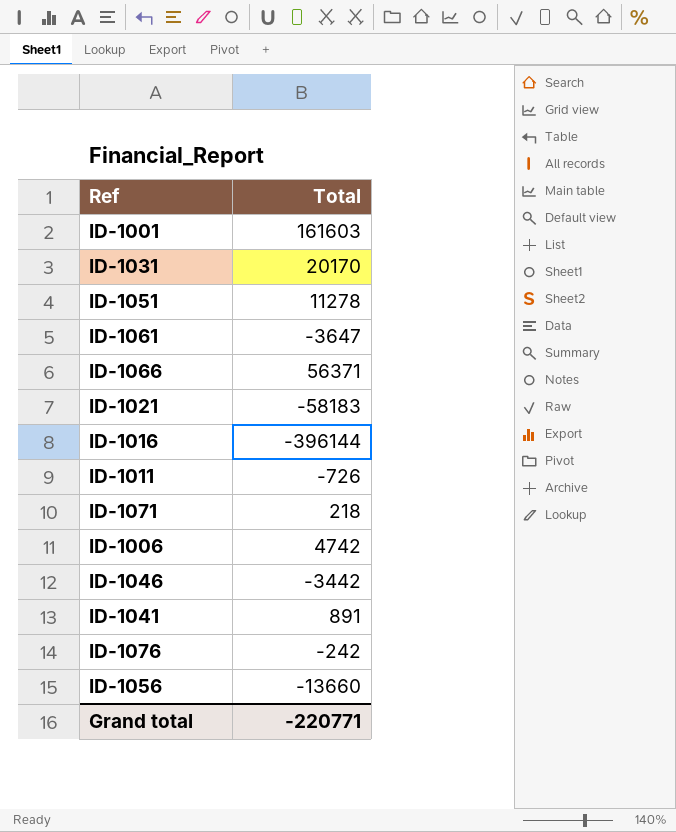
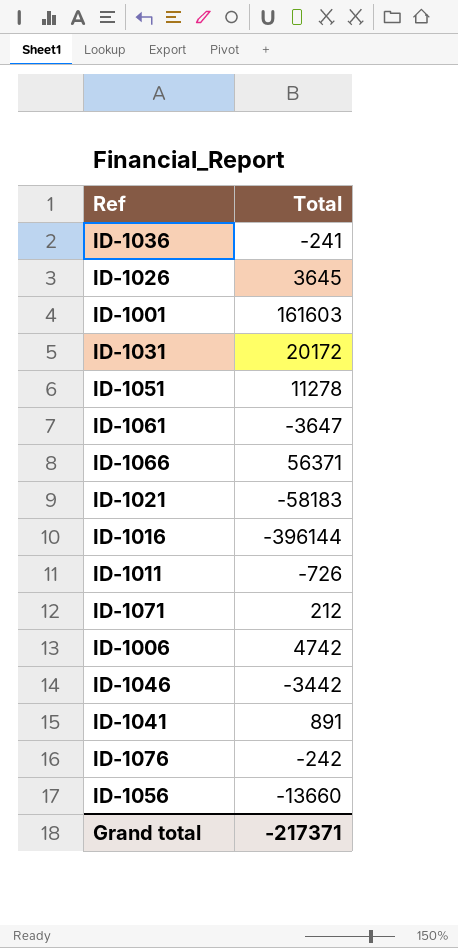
row ID-1036: none -> -241
row ID-1026: none -> 3645
ID-1031 | Total: 20170 -> 20172
ID-1071 | Total: 218 -> 212
Grand total | Total: -220771 -> -217371

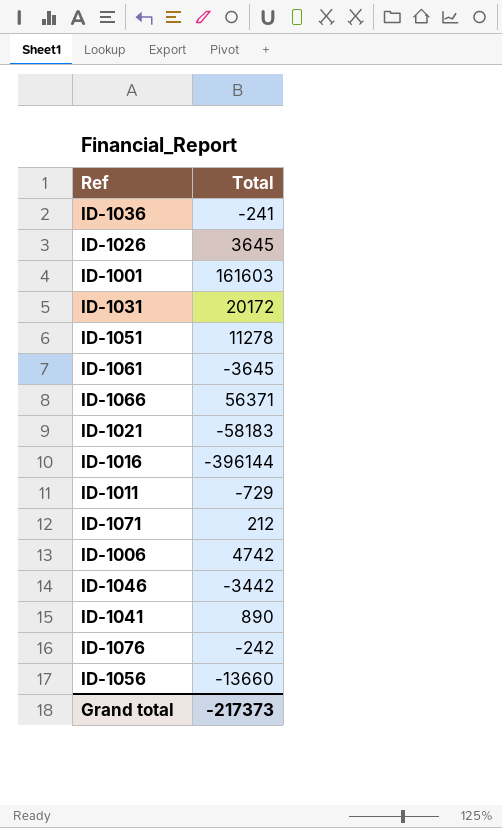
ID-1061 | Total: -3647 -> -3645
ID-1011 | Total: -726 -> -729
ID-1041 | Total: 891 -> 890
Grand total | Total: -217371 -> -217373

